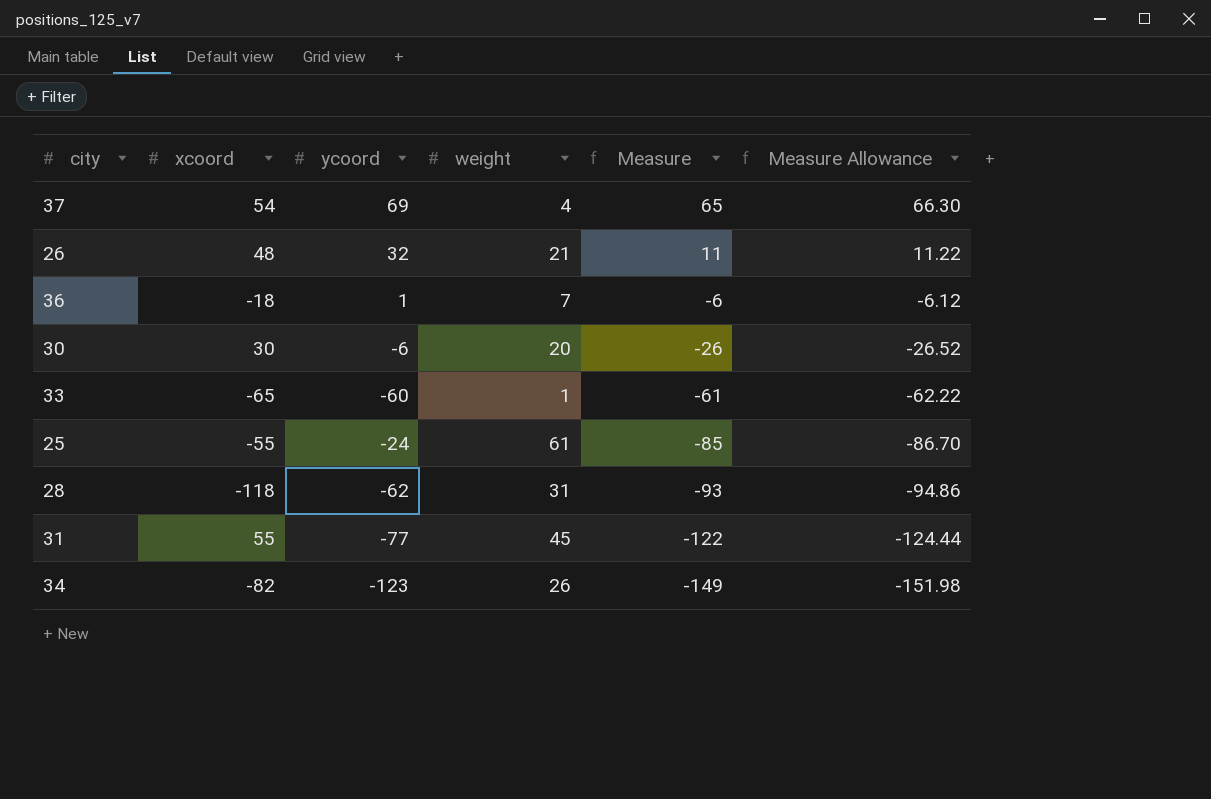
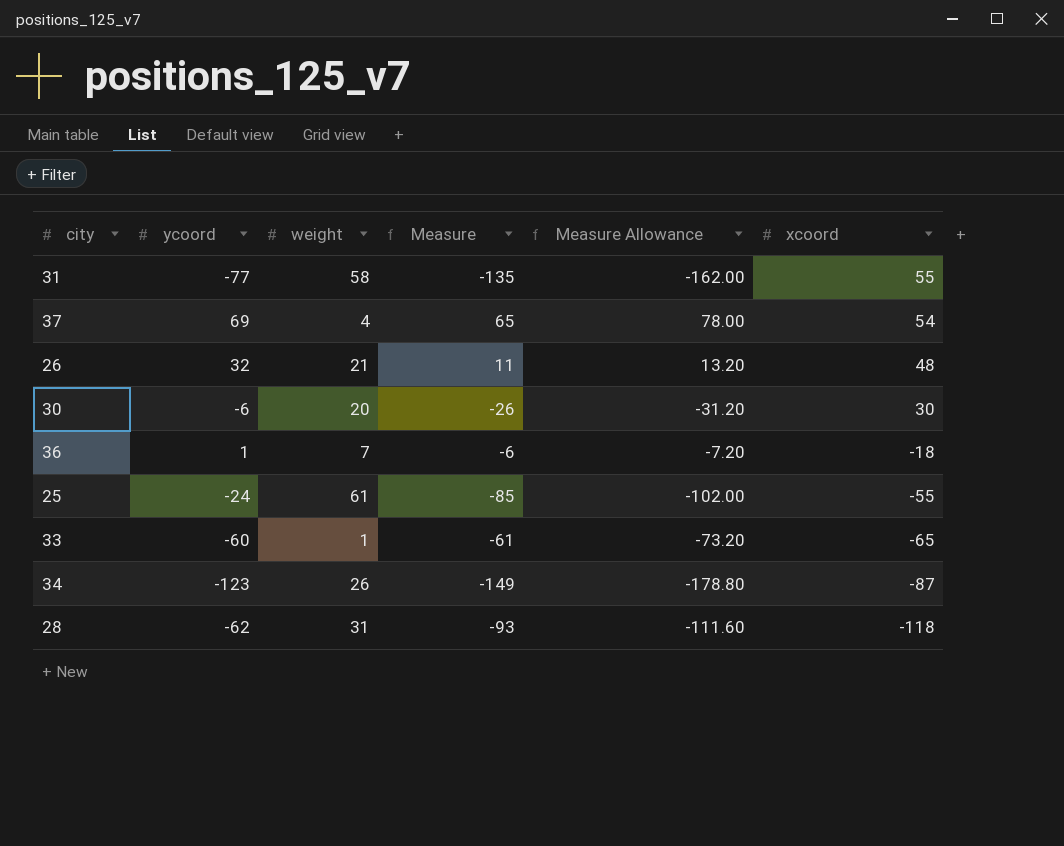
row order: Measure descending -> xcoord descending
column Measure Allowance | formula: [Measure] * 1.02 -> [Measure] * 1.2
column xcoord | position: 2 -> 6
31 | weight: 45 -> 58
31 | Measure: -122 -> -135
34 | xcoord: -82 -> -87

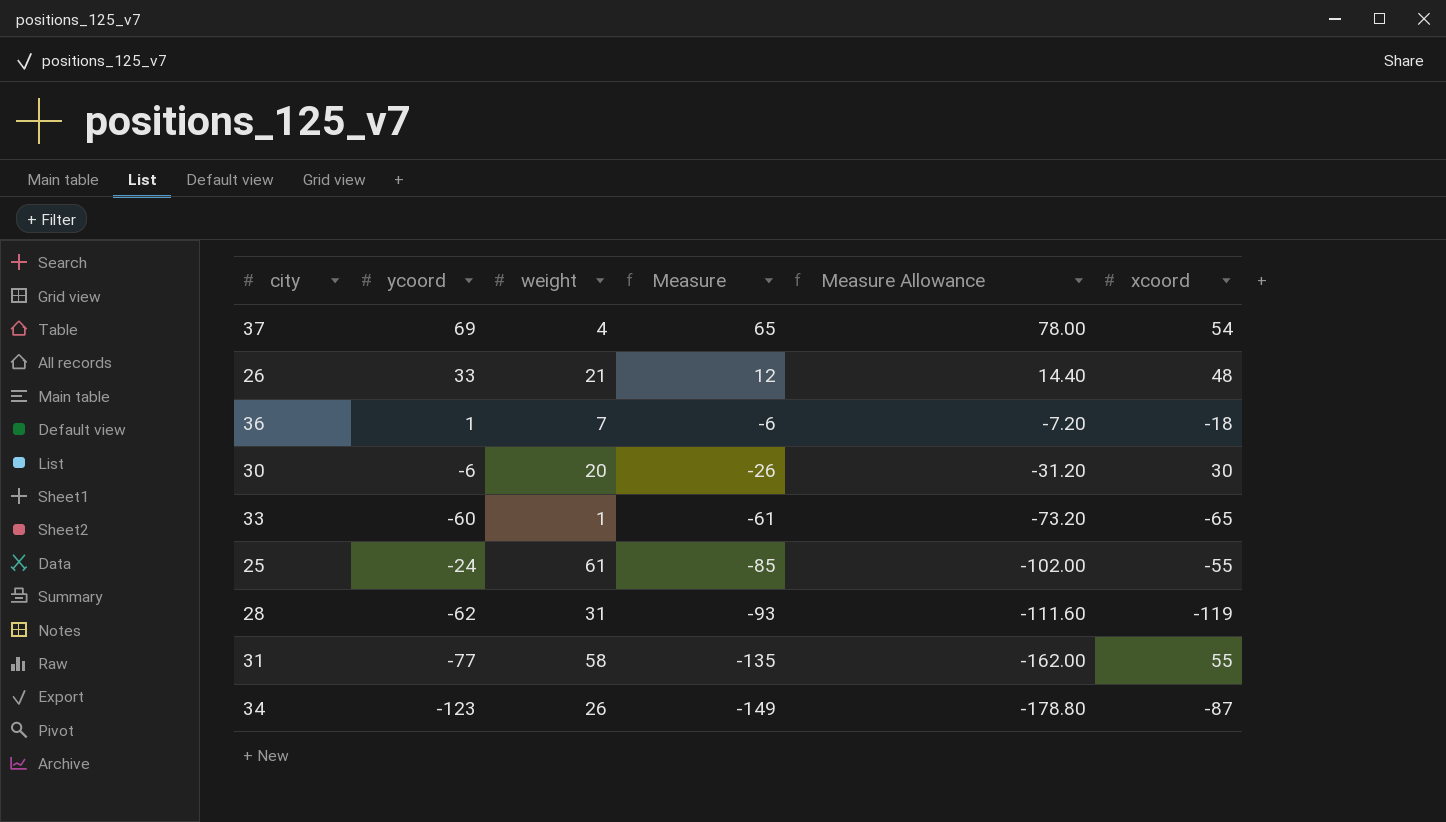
row order: xcoord descending -> Measure descending
26 | ycoord: 32 -> 33
26 | Measure: 11 -> 12
26 | Measure Allowance: 13.20 -> 14.40
28 | xcoord: -118 -> -119

